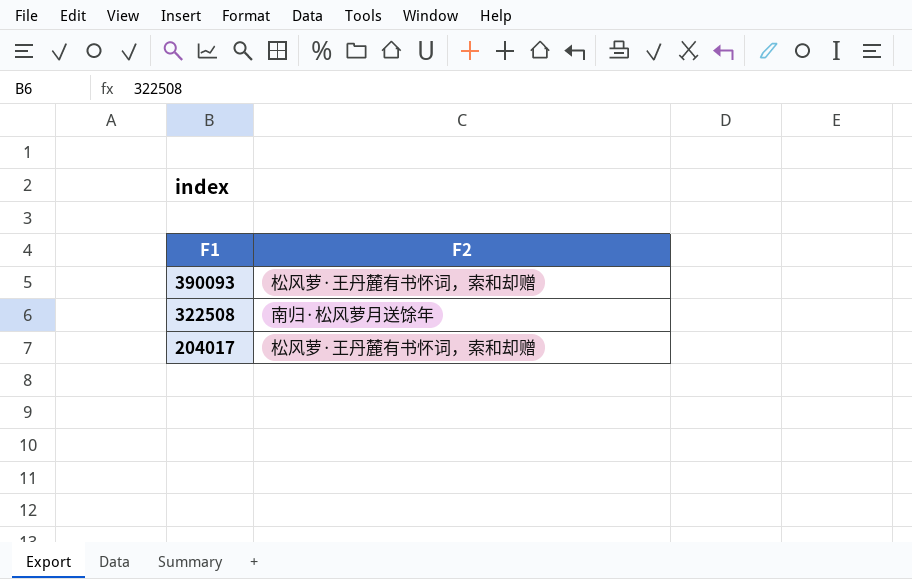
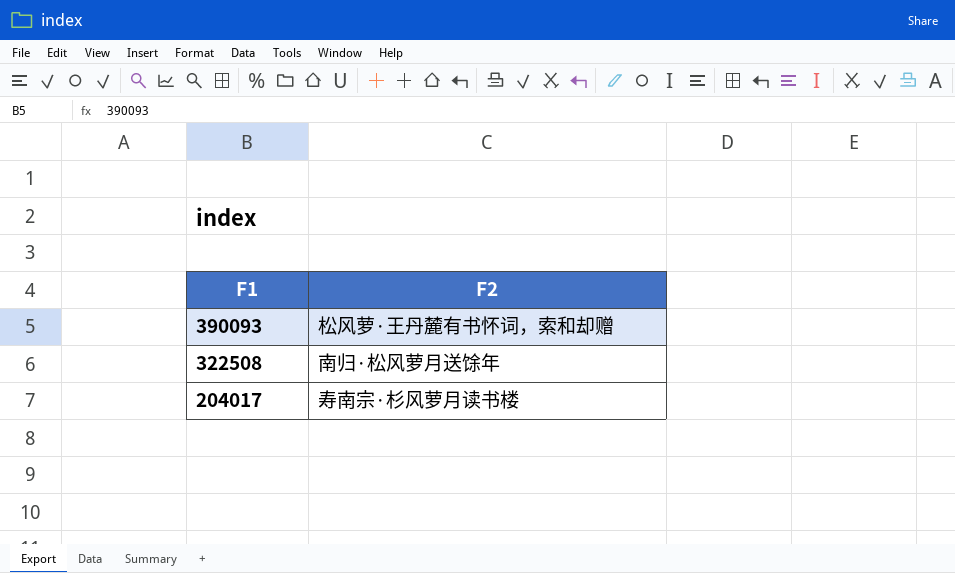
204017 | F2: 松风萝·王丹麓有书怀词，索和却赠 -> 寿南宗·杉风萝月读书楼

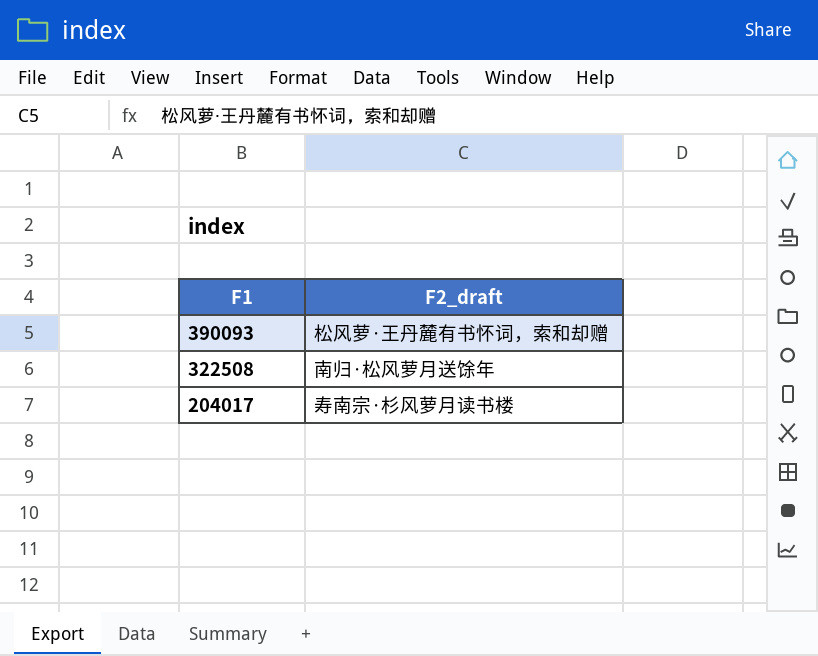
column name: F2 -> F2_draft

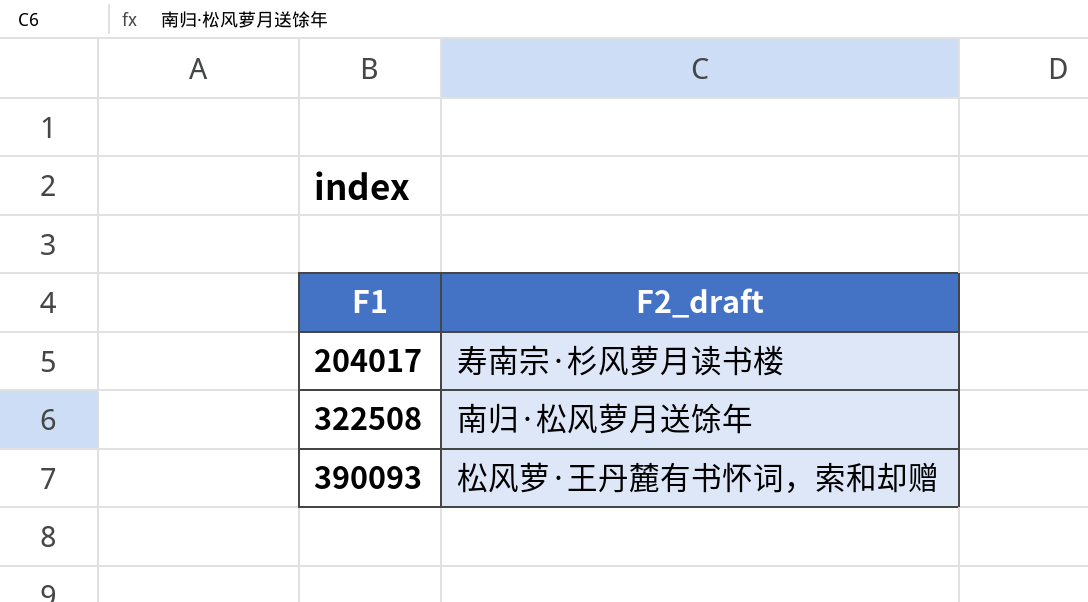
row order: F1 descending -> F1 ascending

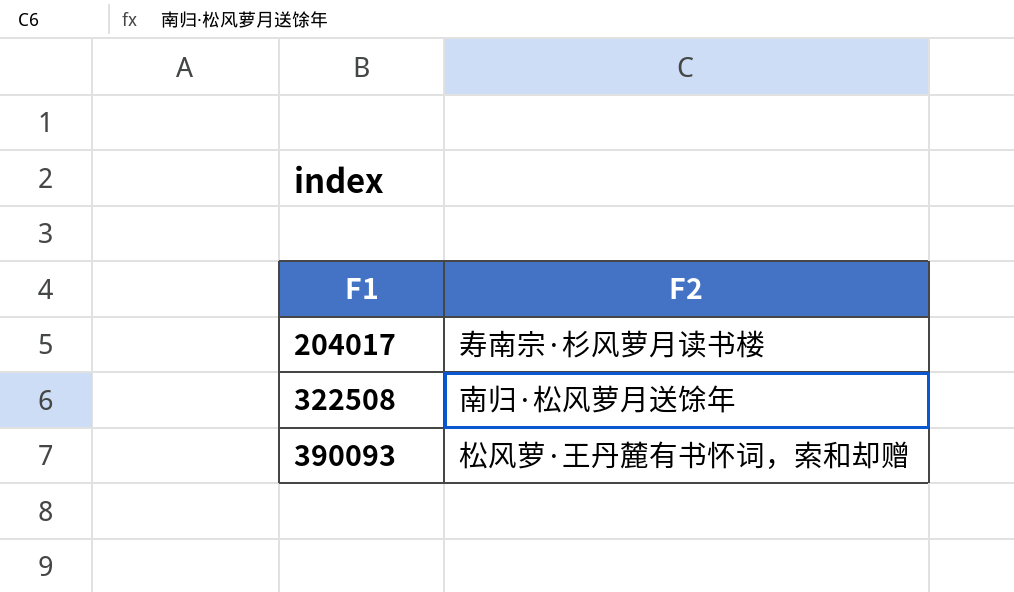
column name: F2_draft -> F2

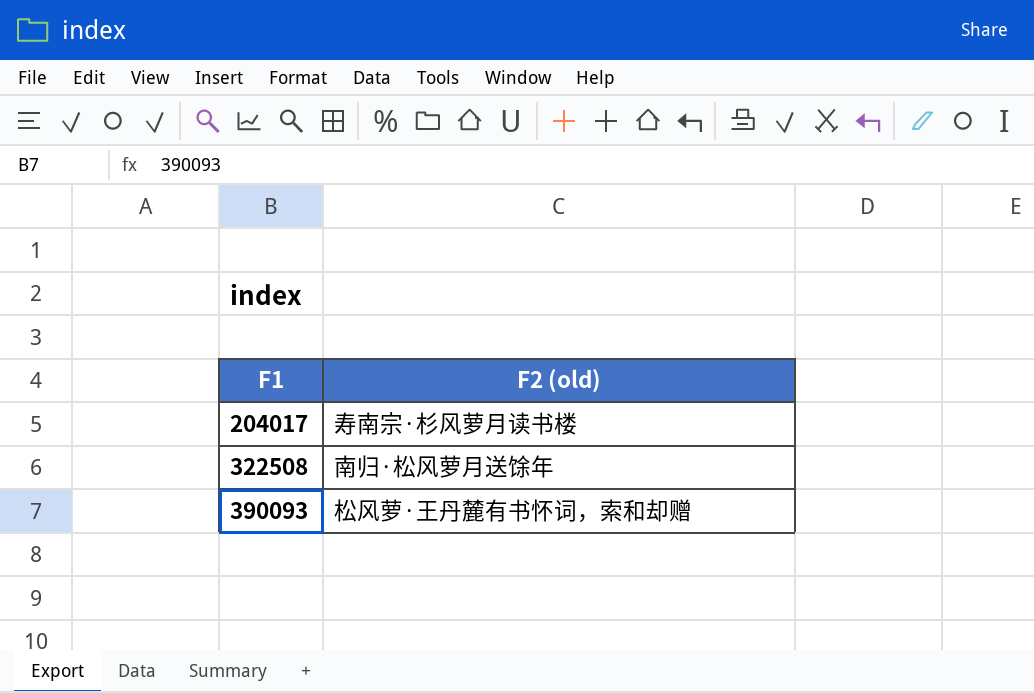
column name: F2 -> F2 (old)

